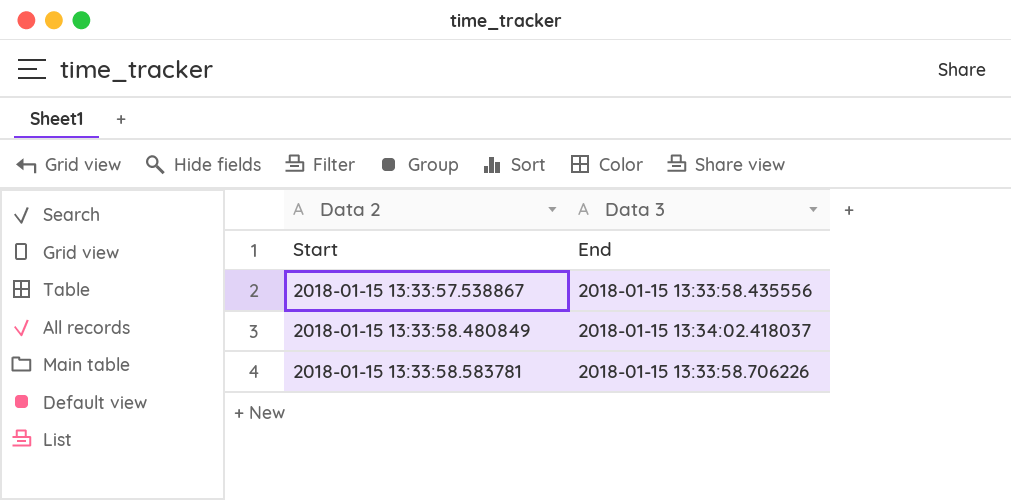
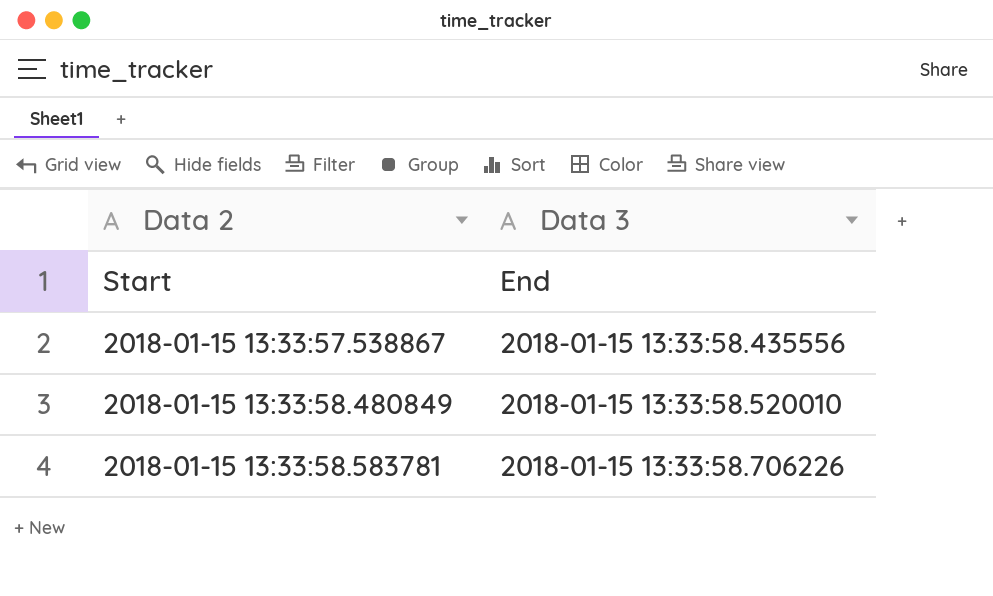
2018-01-15 13:33:58.480849 | Data 3: 2018-01-15 13:34:02.418037 -> 2018-01-15 13:33:58.520010

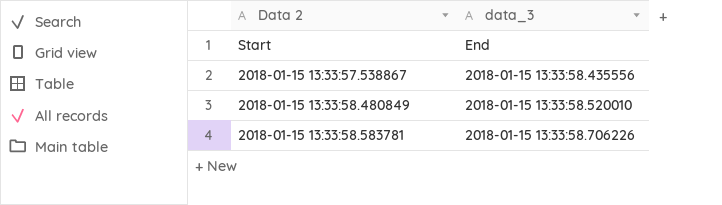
column name: Data 3 -> data_3

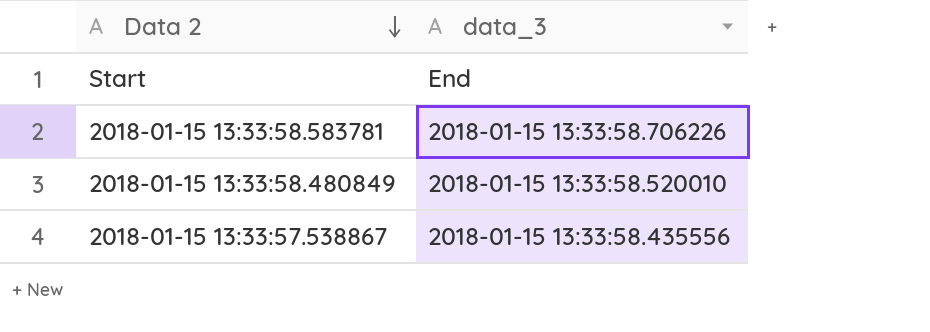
row order: none -> Data 2 descending

